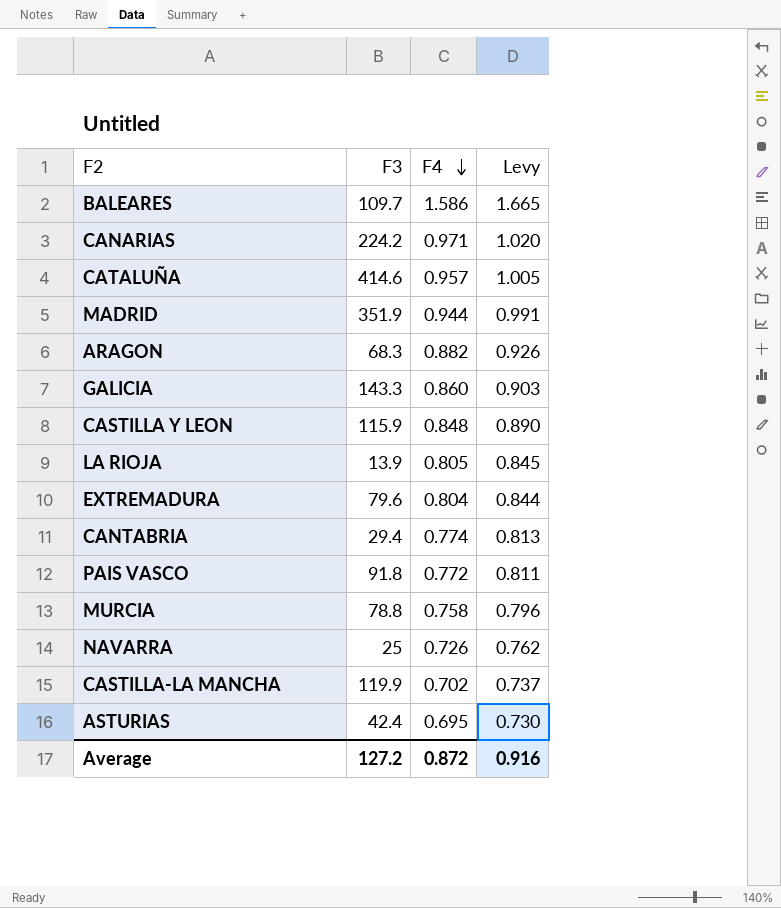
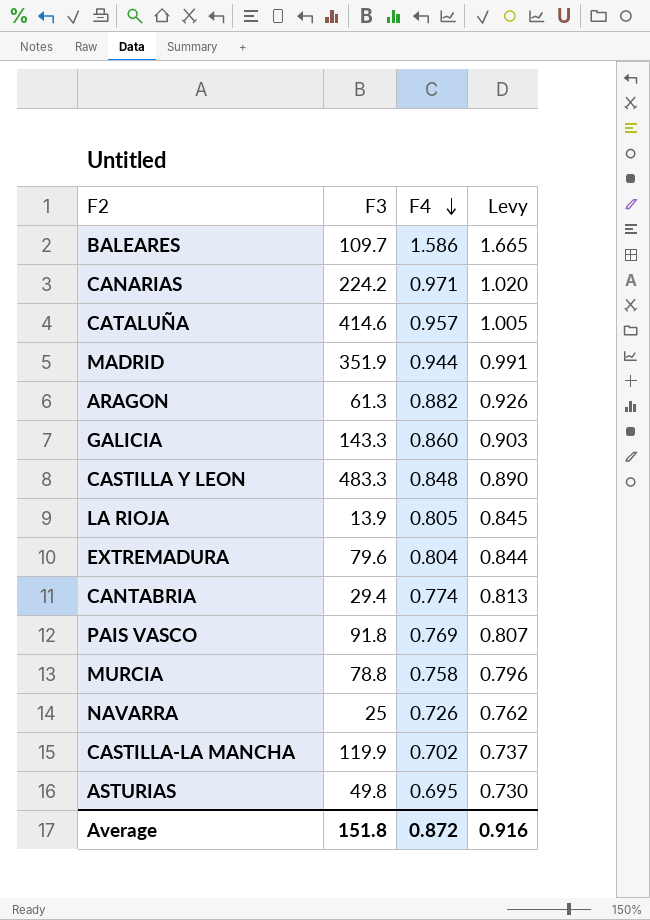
ARAGON | F3: 68.3 -> 61.3
CASTILLA Y LEON | F3: 115.9 -> 483.3
PAIS VASCO | F4: 0.772 -> 0.769
PAIS VASCO | Levy: 0.811 -> 0.807
ASTURIAS | F3: 42.4 -> 49.8
Average | F3: 127.2 -> 151.8

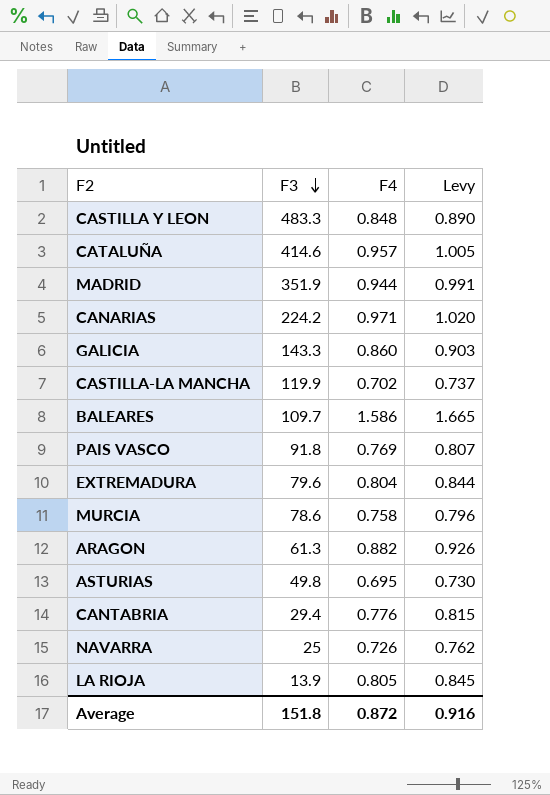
row order: F4 descending -> F3 descending
MURCIA | F3: 78.8 -> 78.6
CANTABRIA | F4: 0.774 -> 0.776
CANTABRIA | Levy: 0.813 -> 0.815

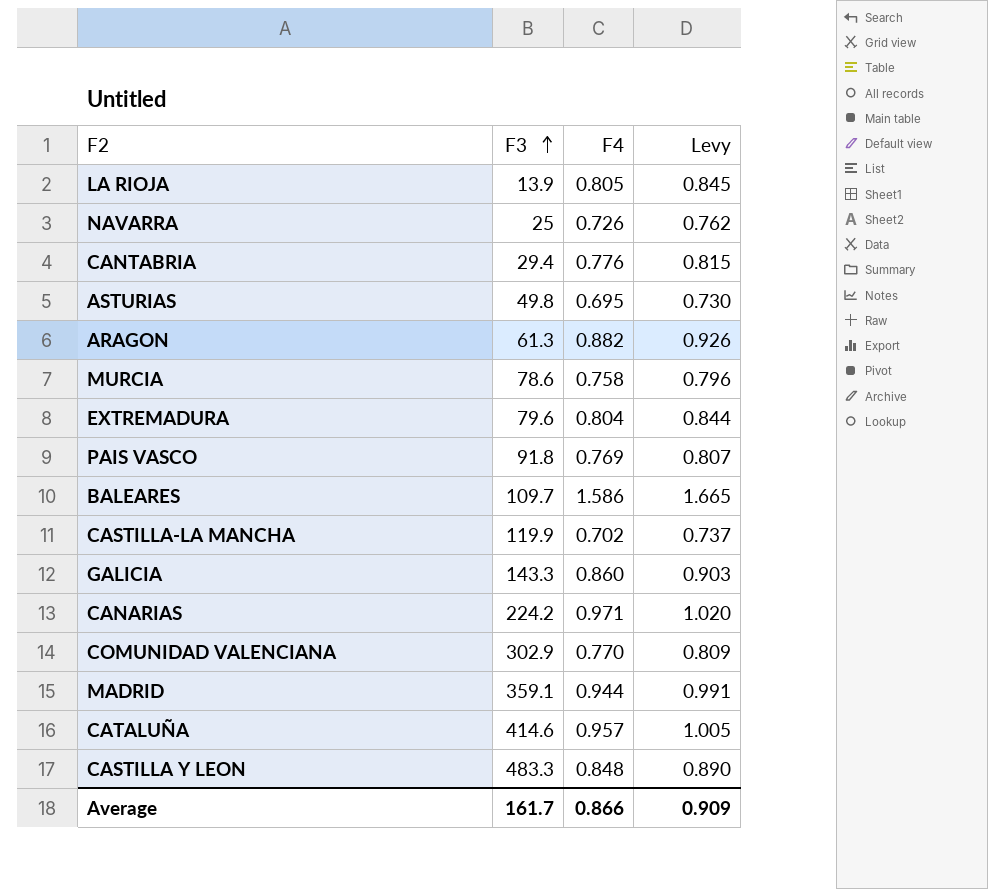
row order: F3 descending -> F3 ascending
row COMUNIDAD VALENCIANA: none -> 302.9 | 0.770 | 0.809
MADRID | F3: 351.9 -> 359.1
Average | F3: 151.8 -> 161.7
Average | F4: 0.872 -> 0.866
Average | Levy: 0.916 -> 0.909

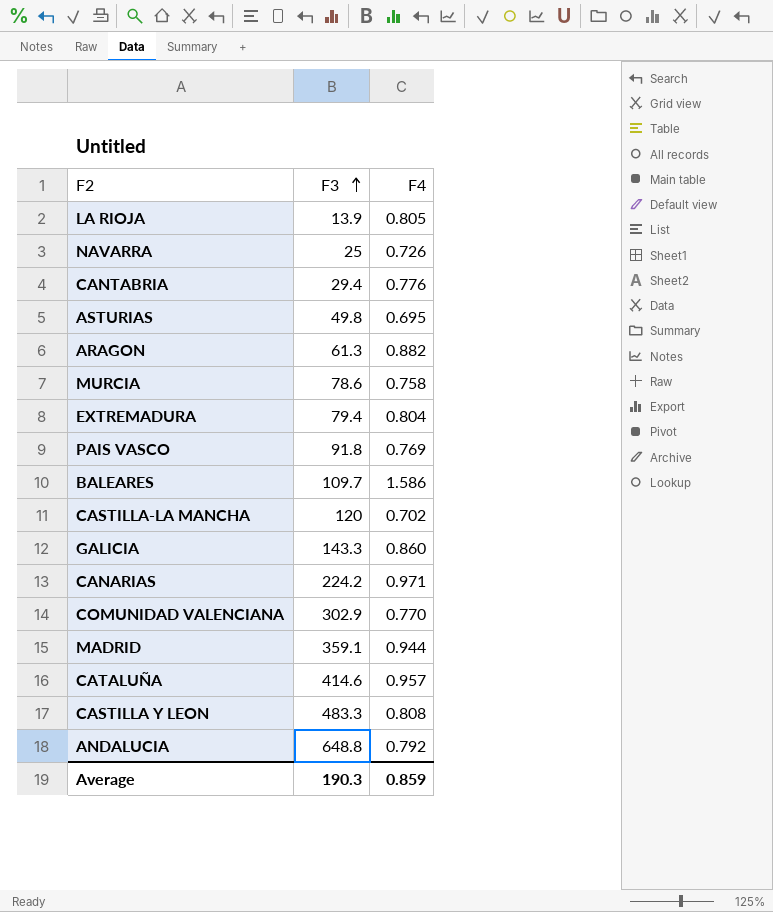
column Levy | formula: [F4] * 1.05 -> none
EXTREMADURA | F3: 79.6 -> 79.4
CASTILLA-LA MANCHA | F3: 119.9 -> 120
CASTILLA Y LEON | F4: 0.848 -> 0.808
row ANDALUCIA: none -> 648.8 | 0.792
Average | F3: 161.7 -> 190.3
Average | F4: 0.866 -> 0.859

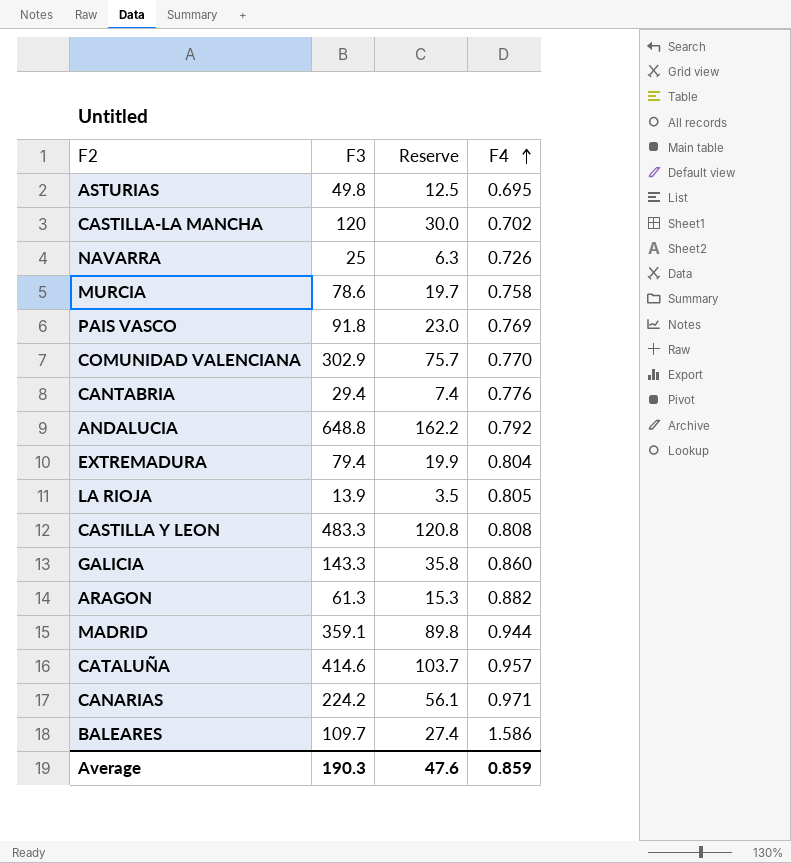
row order: F3 ascending -> F4 ascending
column Reserve | formula: none -> [F3] * 0.25

